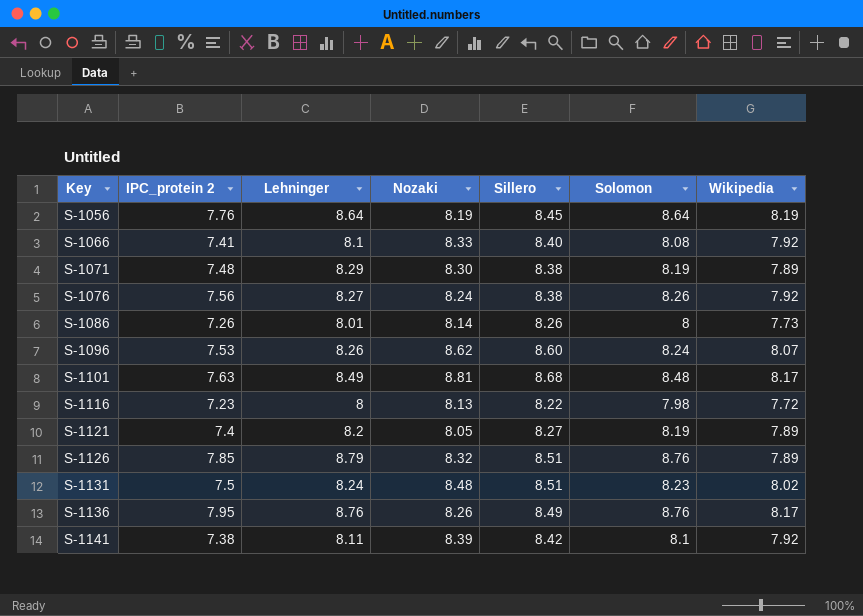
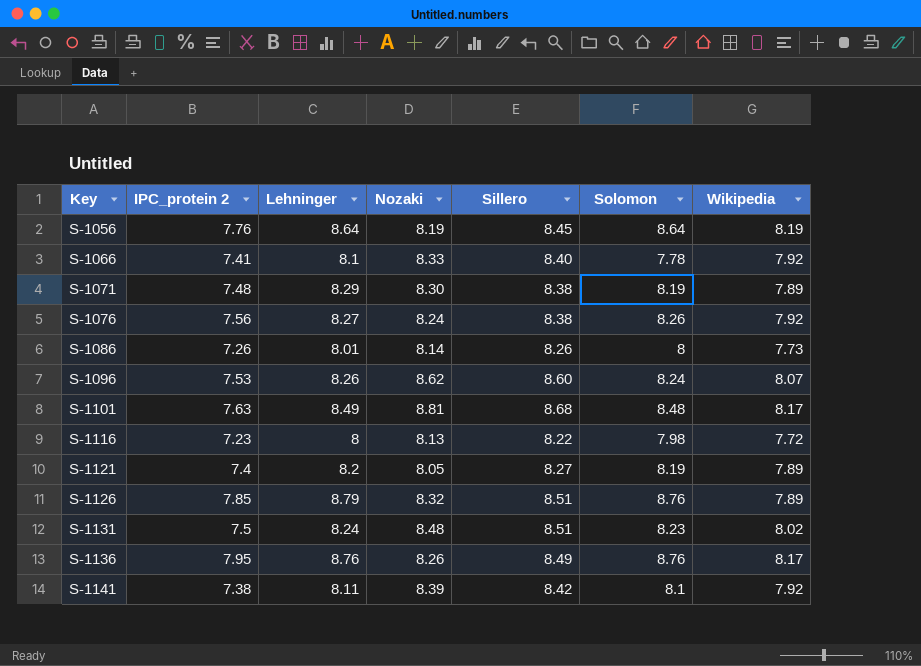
S-1066 | Solomon: 8.08 -> 7.78

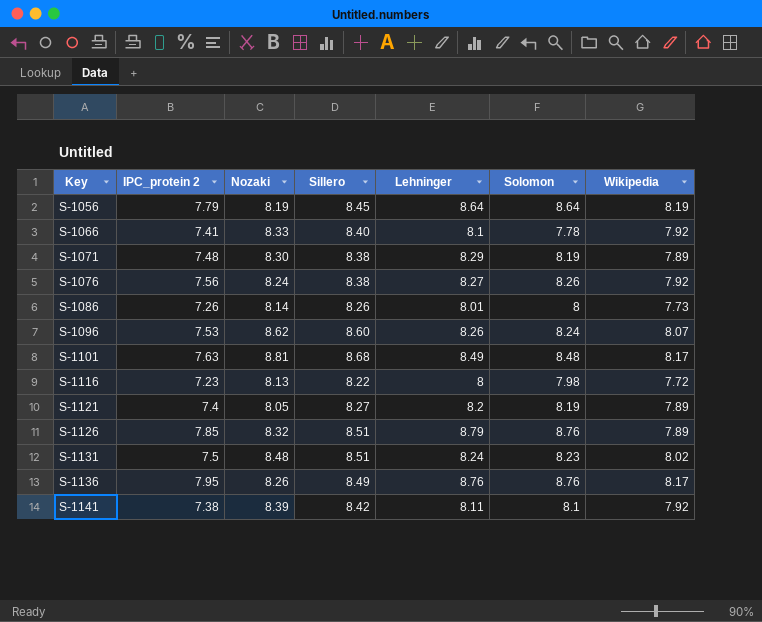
column Lehninger | position: 3 -> 5
S-1056 | IPC_protein 2: 7.76 -> 7.79

